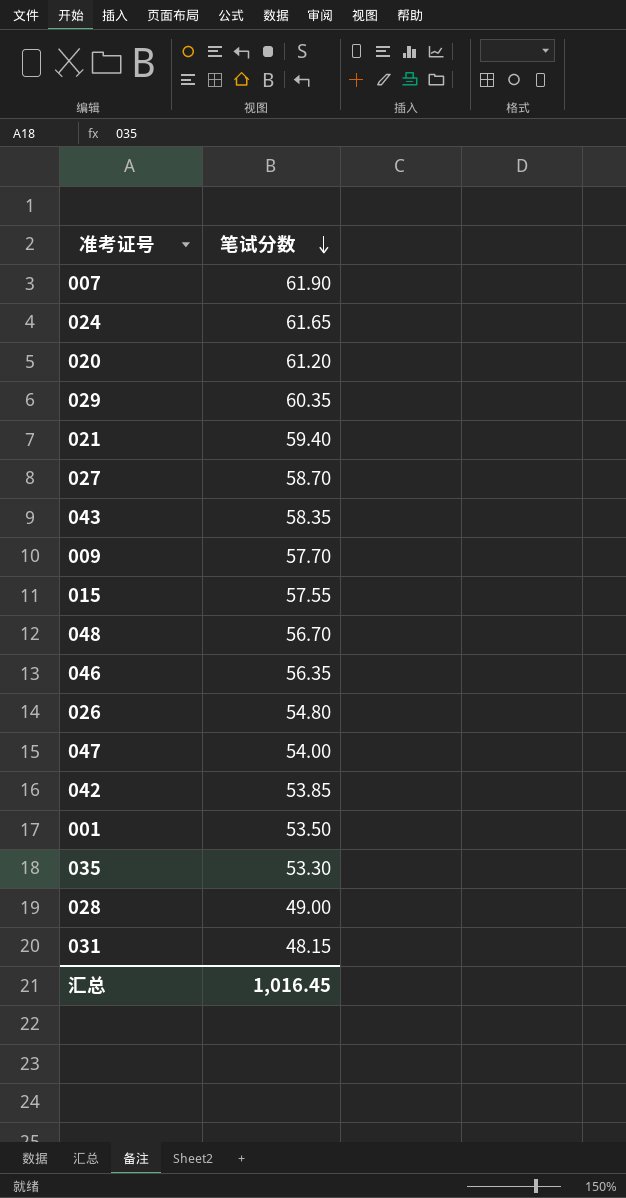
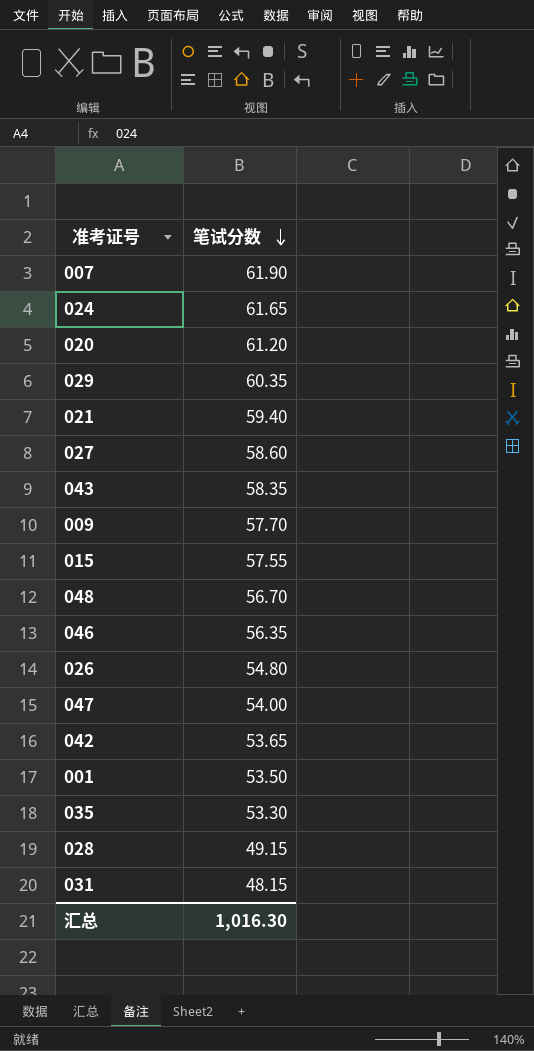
027 | 笔试分数: 58.70 -> 58.60
042 | 笔试分数: 53.85 -> 53.65
028 | 笔试分数: 49.00 -> 49.15
汇总 | 笔试分数: 1,016.45 -> 1,016.30

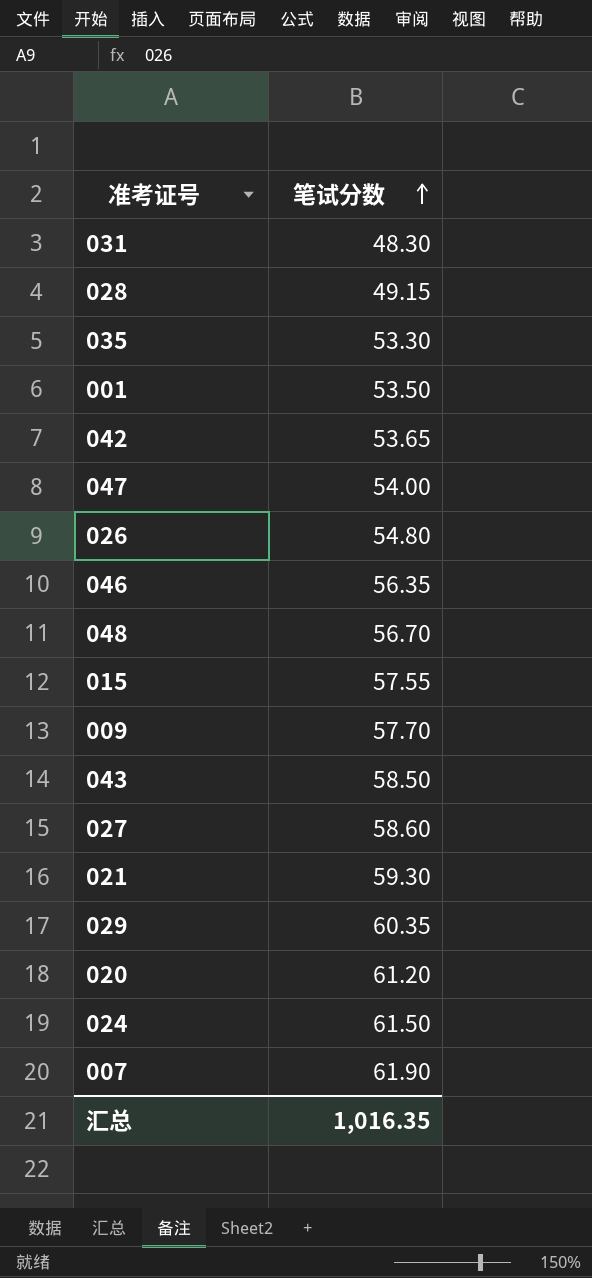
row order: 笔试分数 descending -> 笔试分数 ascending
031 | 笔试分数: 48.15 -> 48.30
043 | 笔试分数: 58.35 -> 58.50
021 | 笔试分数: 59.40 -> 59.30
024 | 笔试分数: 61.65 -> 61.50
汇总 | 笔试分数: 1,016.30 -> 1,016.35

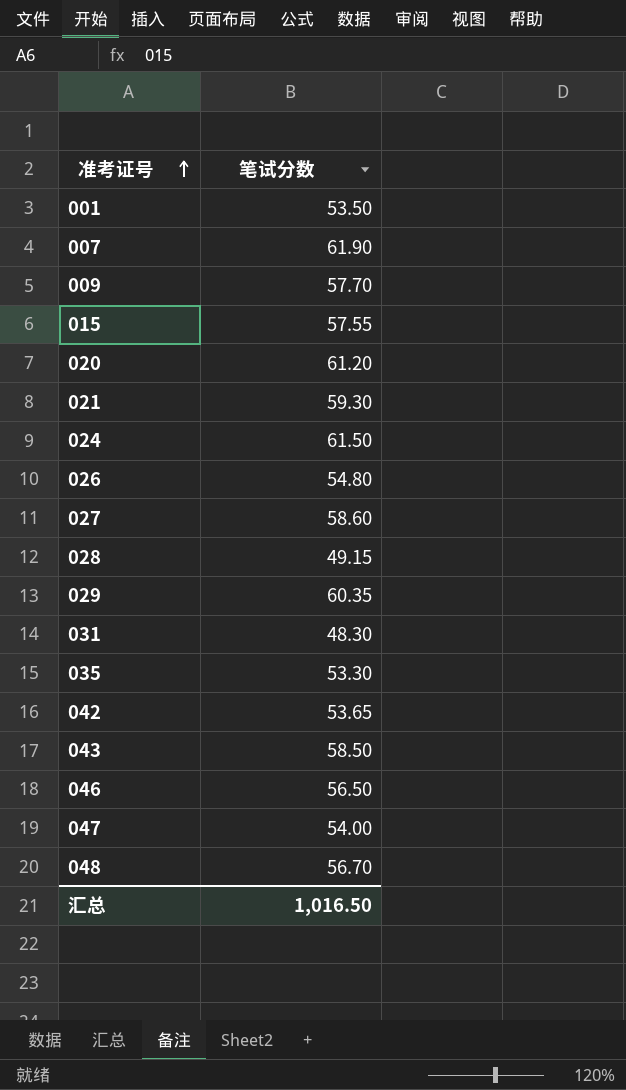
row order: 笔试分数 ascending -> 准考证号 ascending
046 | 笔试分数: 56.35 -> 56.50
汇总 | 笔试分数: 1,016.35 -> 1,016.50

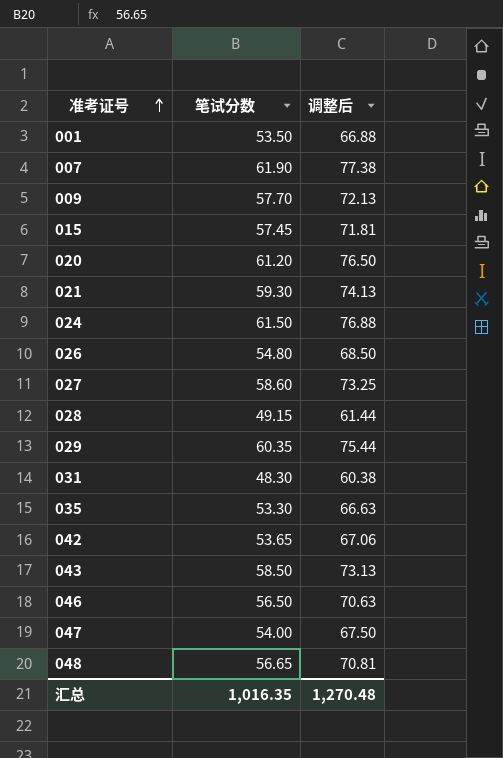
column 调整后 | formula: none -> [笔试分数] * 1.25
015 | 笔试分数: 57.55 -> 57.45
048 | 笔试分数: 56.70 -> 56.65
汇总 | 笔试分数: 1,016.50 -> 1,016.35

